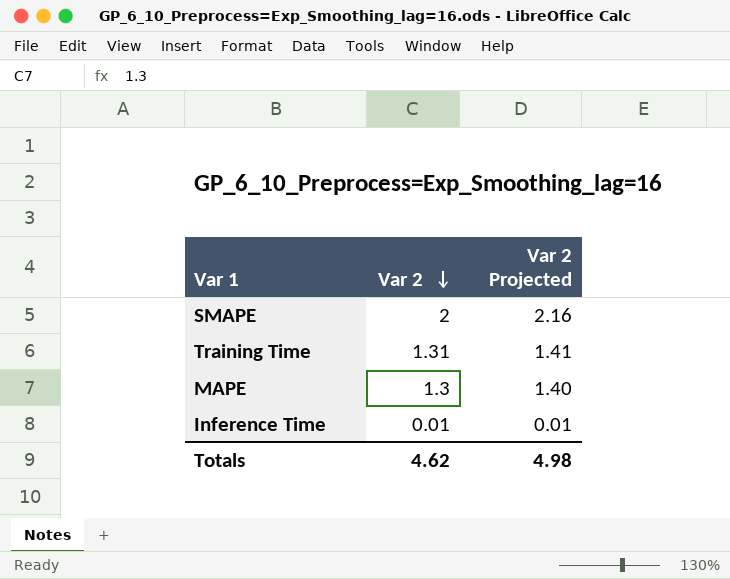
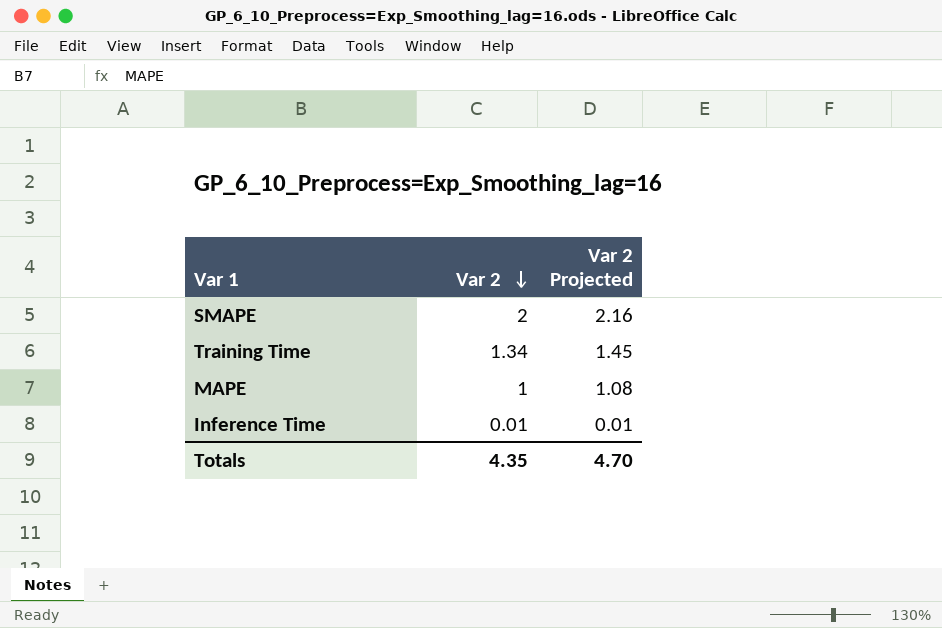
Training Time | Var 2: 1.31 -> 1.34
Training Time | Var 2 Projected: 1.41 -> 1.45
MAPE | Var 2: 1.3 -> 1
MAPE | Var 2 Projected: 1.40 -> 1.08
Totals | Var 2: 4.62 -> 4.35
Totals | Var 2 Projected: 4.98 -> 4.70

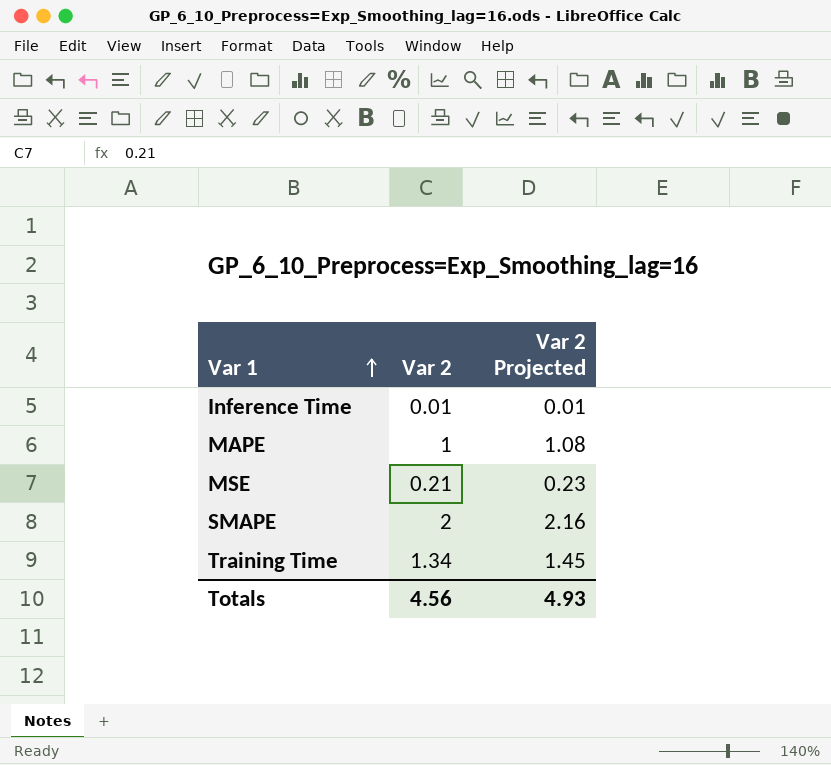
row order: Var 2 descending -> Var 1 ascending
row MSE: none -> 0.21 | 0.23
Totals | Var 2: 4.35 -> 4.56
Totals | Var 2 Projected: 4.70 -> 4.93

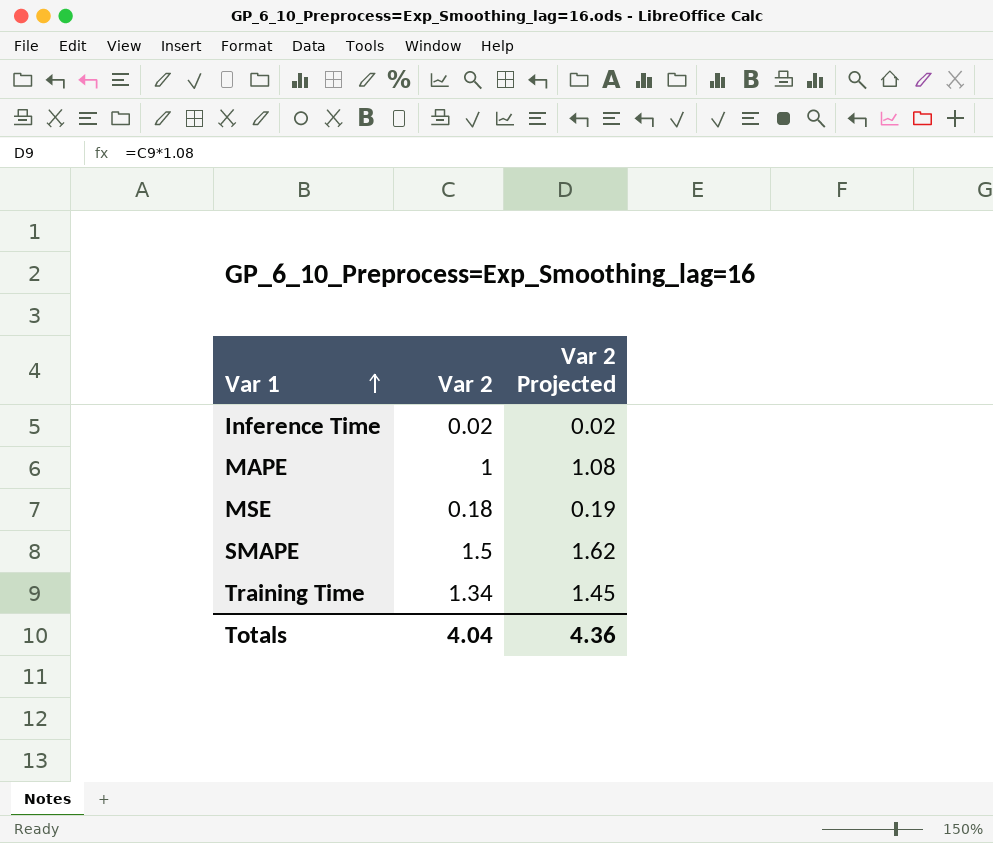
Inference Time | Var 2: 0.01 -> 0.02
Inference Time | Var 2 Projected: 0.01 -> 0.02
MSE | Var 2: 0.21 -> 0.18
MSE | Var 2 Projected: 0.23 -> 0.19
SMAPE | Var 2: 2 -> 1.5
SMAPE | Var 2 Projected: 2.16 -> 1.62
Totals | Var 2: 4.56 -> 4.04
Totals | Var 2 Projected: 4.93 -> 4.36

